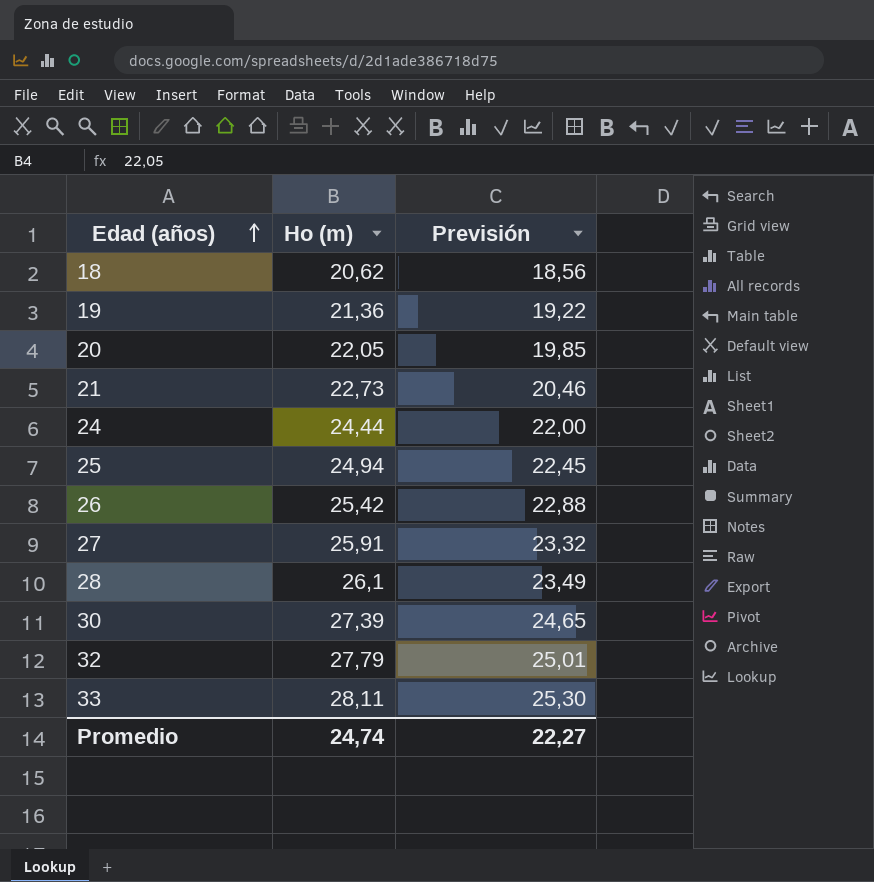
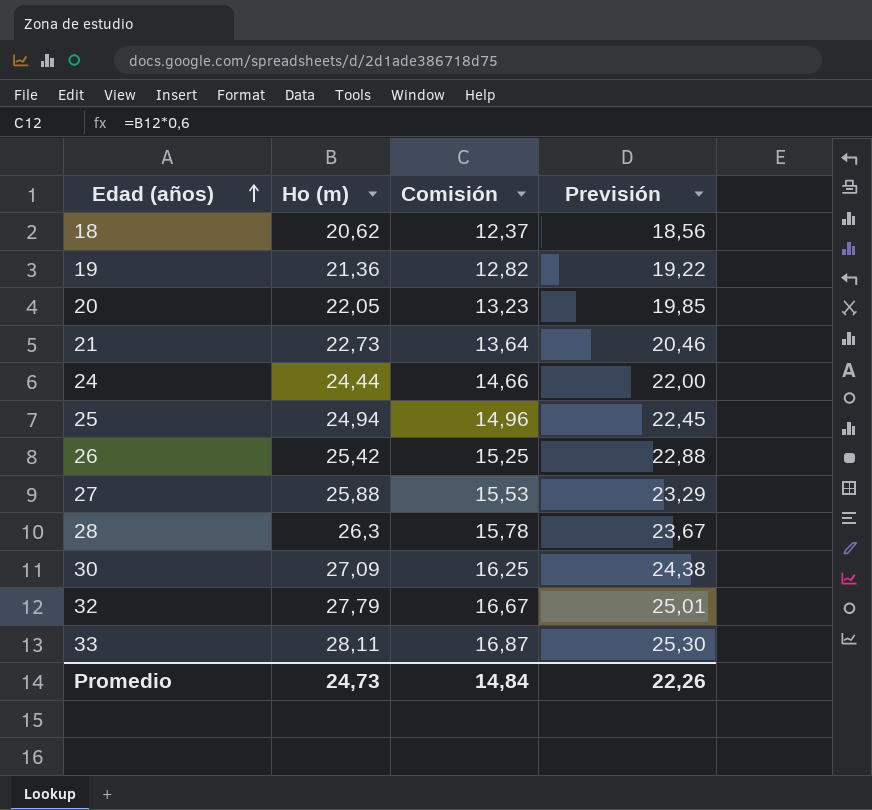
column Comisión | formula: none -> [Ho (m)] * 0,6
27 | Ho (m): 25,91 -> 25,88
27 | Previsión: 23,32 -> 23,29
28 | Ho (m): 26,1 -> 26,3
28 | Previsión: 23,49 -> 23,67
30 | Ho (m): 27,39 -> 27,09
30 | Previsión: 24,65 -> 24,38
Promedio | Ho (m): 24,74 -> 24,73
Promedio | Previsión: 22,27 -> 22,26

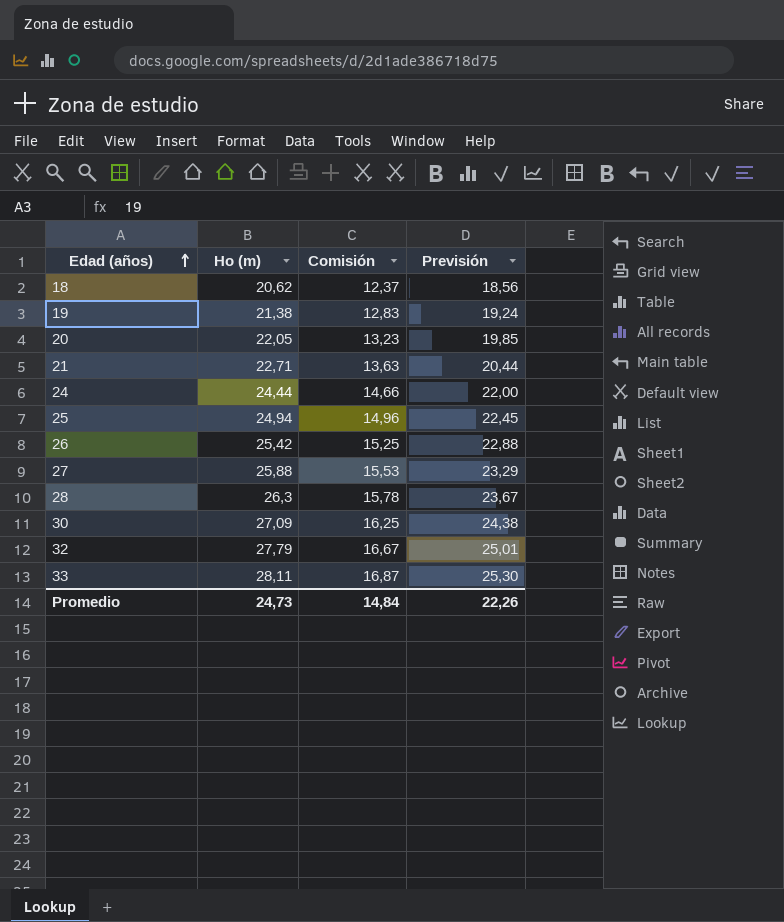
19 | Ho (m): 21,36 -> 21,38
19 | Comisión: 12,82 -> 12,83
19 | Previsión: 19,22 -> 19,24
21 | Ho (m): 22,73 -> 22,71
21 | Comisión: 13,64 -> 13,63
21 | Previsión: 20,46 -> 20,44

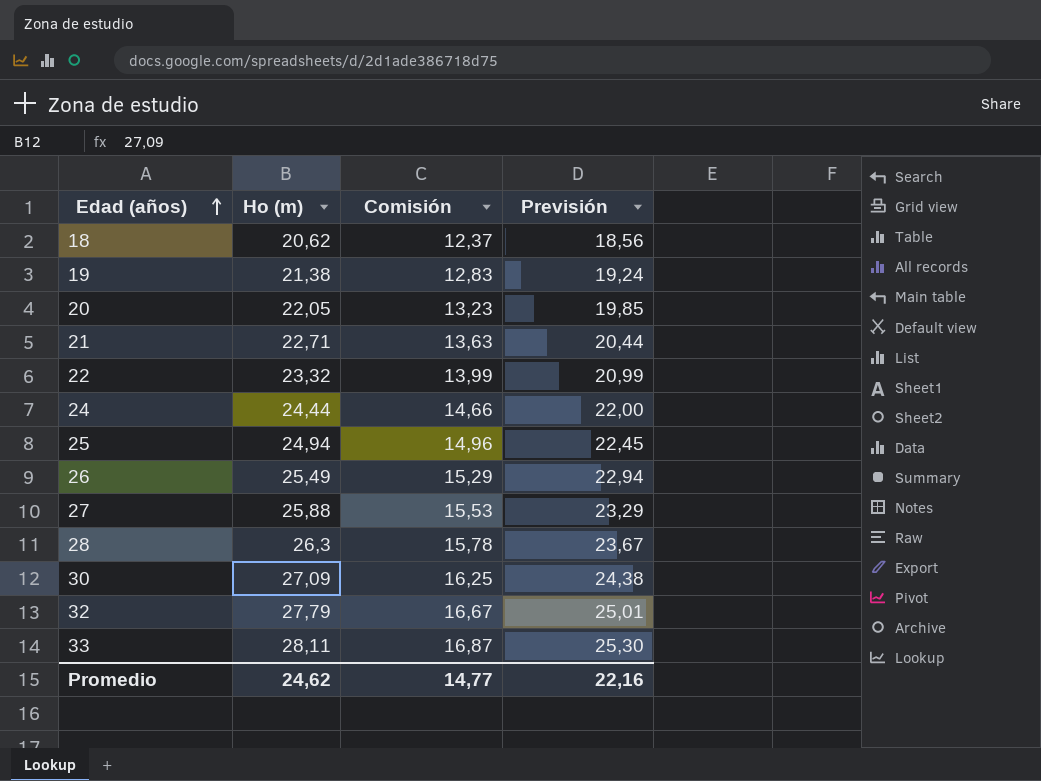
row 22: none -> 23,32 | 13,99 | 20,99
26 | Ho (m): 25,42 -> 25,49
26 | Comisión: 15,25 -> 15,29
26 | Previsión: 22,88 -> 22,94
Promedio | Ho (m): 24,73 -> 24,62
Promedio | Comisión: 14,84 -> 14,77
Promedio | Previsión: 22,26 -> 22,16

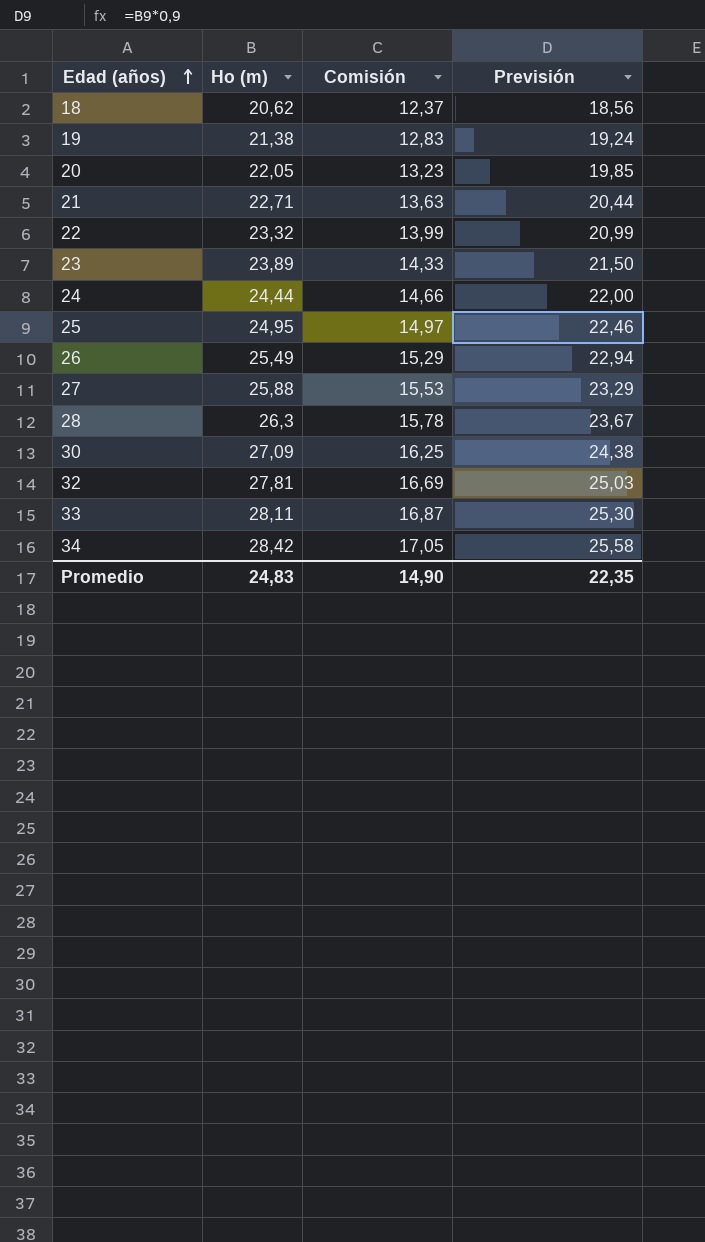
row 23: none -> 23,89 | 14,33 | 21,50
25 | Ho (m): 24,94 -> 24,95
25 | Comisión: 14,96 -> 14,97
25 | Previsión: 22,45 -> 22,46
32 | Ho (m): 27,79 -> 27,81
32 | Comisión: 16,67 -> 16,69
32 | Previsión: 25,01 -> 25,03
row 34: none -> 28,42 | 17,05 | 25,58
Promedio | Ho (m): 24,62 -> 24,83
Promedio | Comisión: 14,77 -> 14,90
Promedio | Previsión: 22,16 -> 22,35

